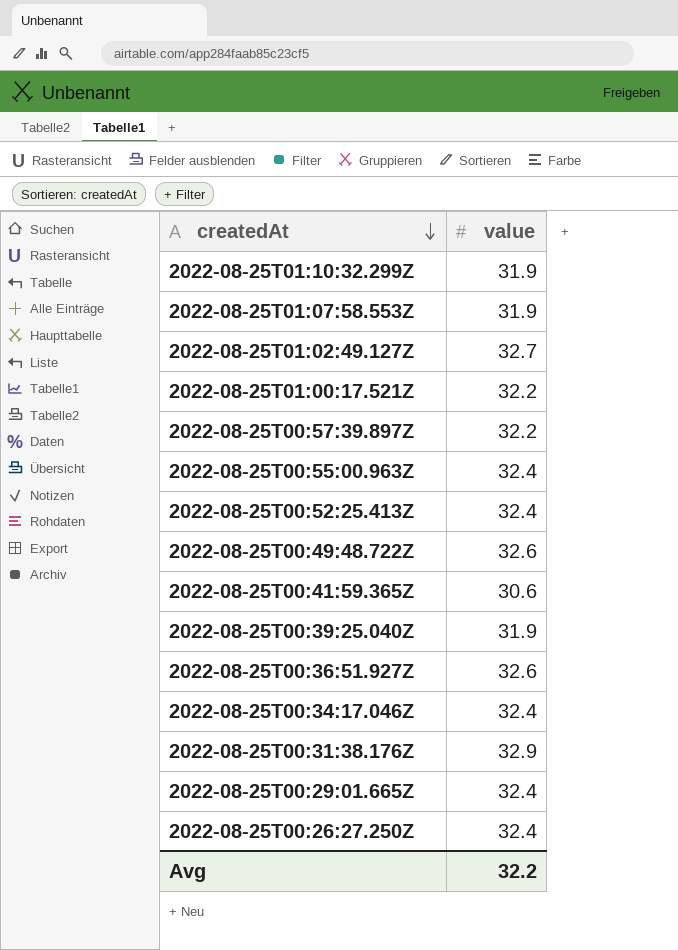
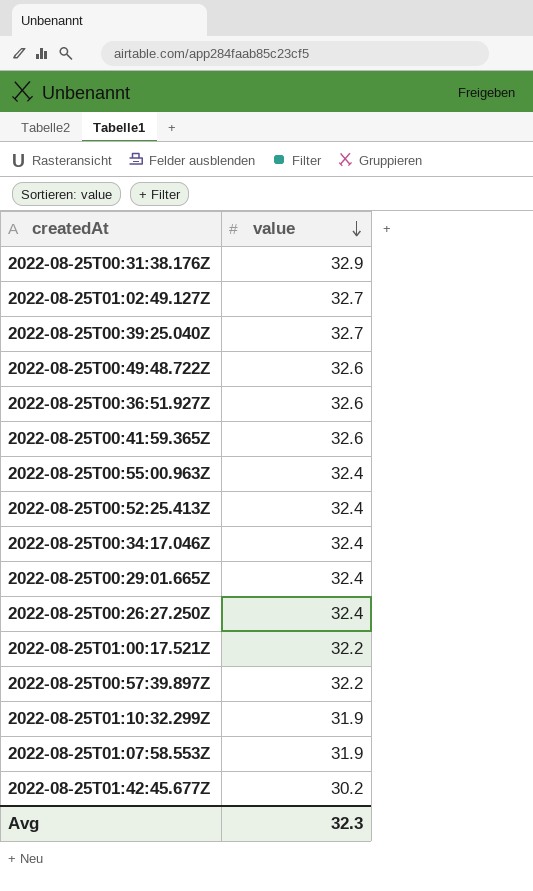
row order: createdAt descending -> value descending
2022-08-25T00:39:25.040Z | value: 31.9 -> 32.7
2022-08-25T00:41:59.365Z | value: 30.6 -> 32.6
row 2022-08-25T01:42:45.677Z: none -> 30.2
Avg | value: 32.2 -> 32.3

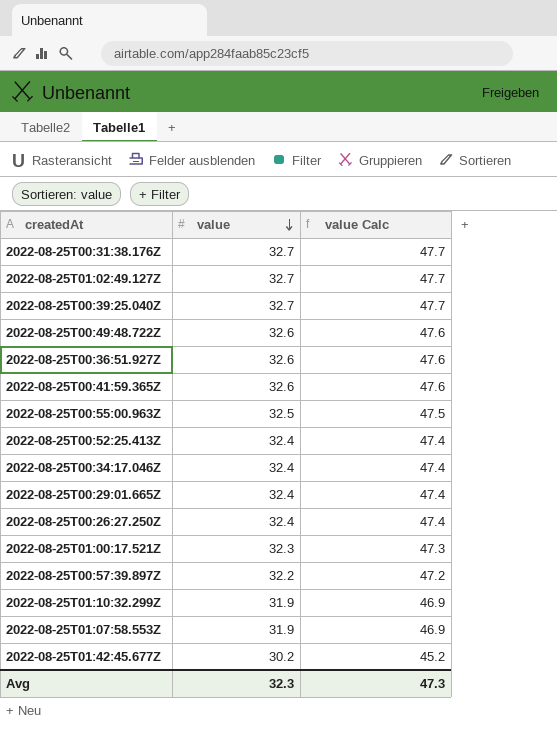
column value Calc | formula: none -> [value] + 15
2022-08-25T00:31:38.176Z | value: 32.9 -> 32.7
2022-08-25T00:55:00.963Z | value: 32.4 -> 32.5
2022-08-25T01:00:17.521Z | value: 32.2 -> 32.3

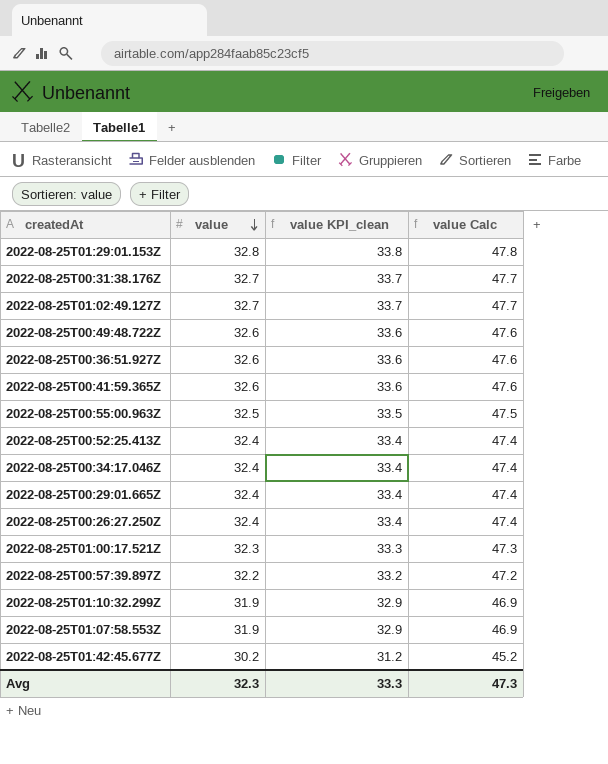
column value KPI_clean | formula: none -> [value] + 1
row 2022-08-25T00:39:25.040Z: 32.7 | 47.7 -> none
row 2022-08-25T01:29:01.153Z: none -> 32.8 | 33.8 | 47.8

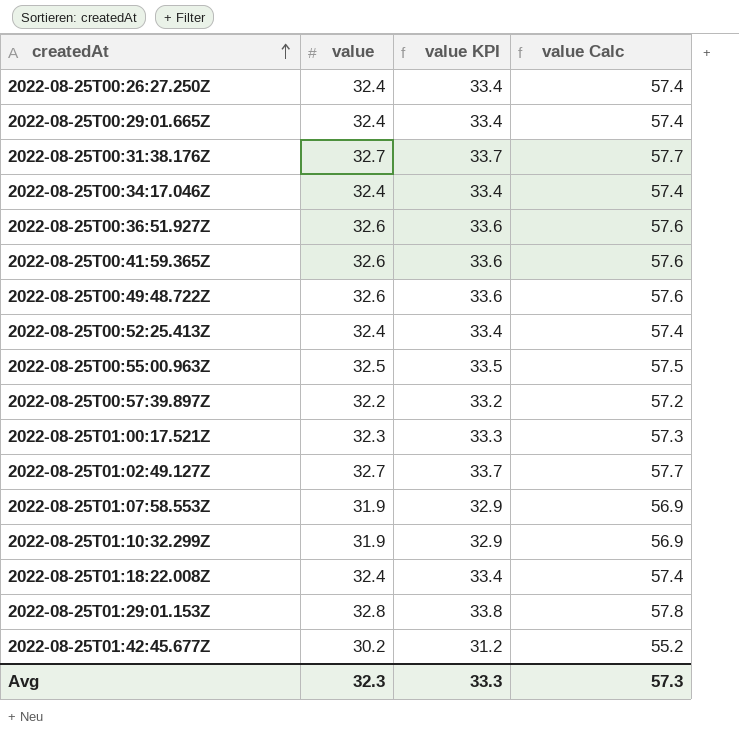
row order: value descending -> createdAt ascending
column name: value KPI_clean -> value KPI
column value Calc | formula: [value] + 15 -> [value] + 25
row 2022-08-25T01:18:22.008Z: none -> 32.4 | 33.4 | 57.4
Avg | value Calc: 47.3 -> 57.3

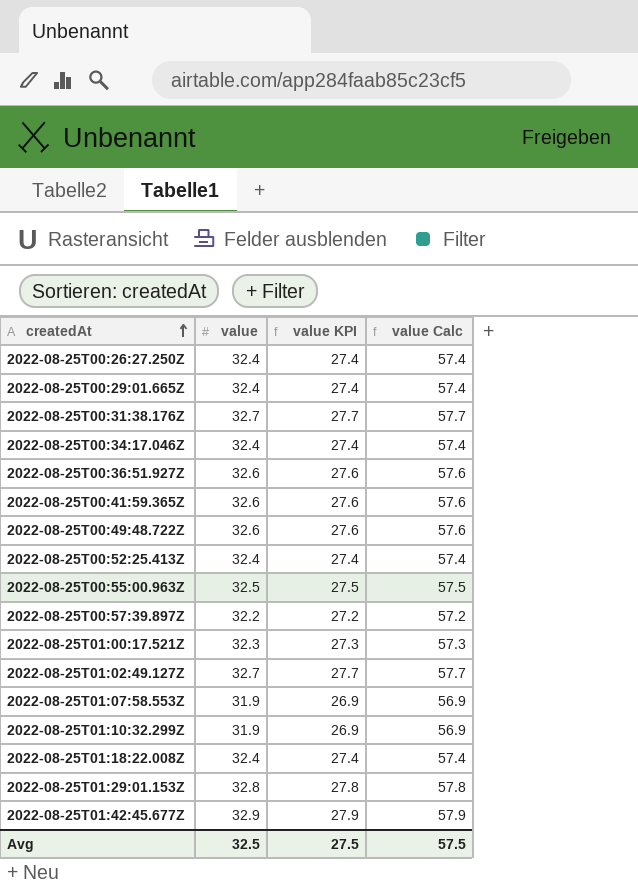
column value KPI | formula: [value] + 1 -> [value] - 5
2022-08-25T01:42:45.677Z | value: 30.2 -> 32.9
2022-08-25T01:42:45.677Z | value Calc: 55.2 -> 57.9
Avg | value: 32.3 -> 32.5
Avg | value KPI: 33.3 -> 27.5
Avg | value Calc: 57.3 -> 57.5

